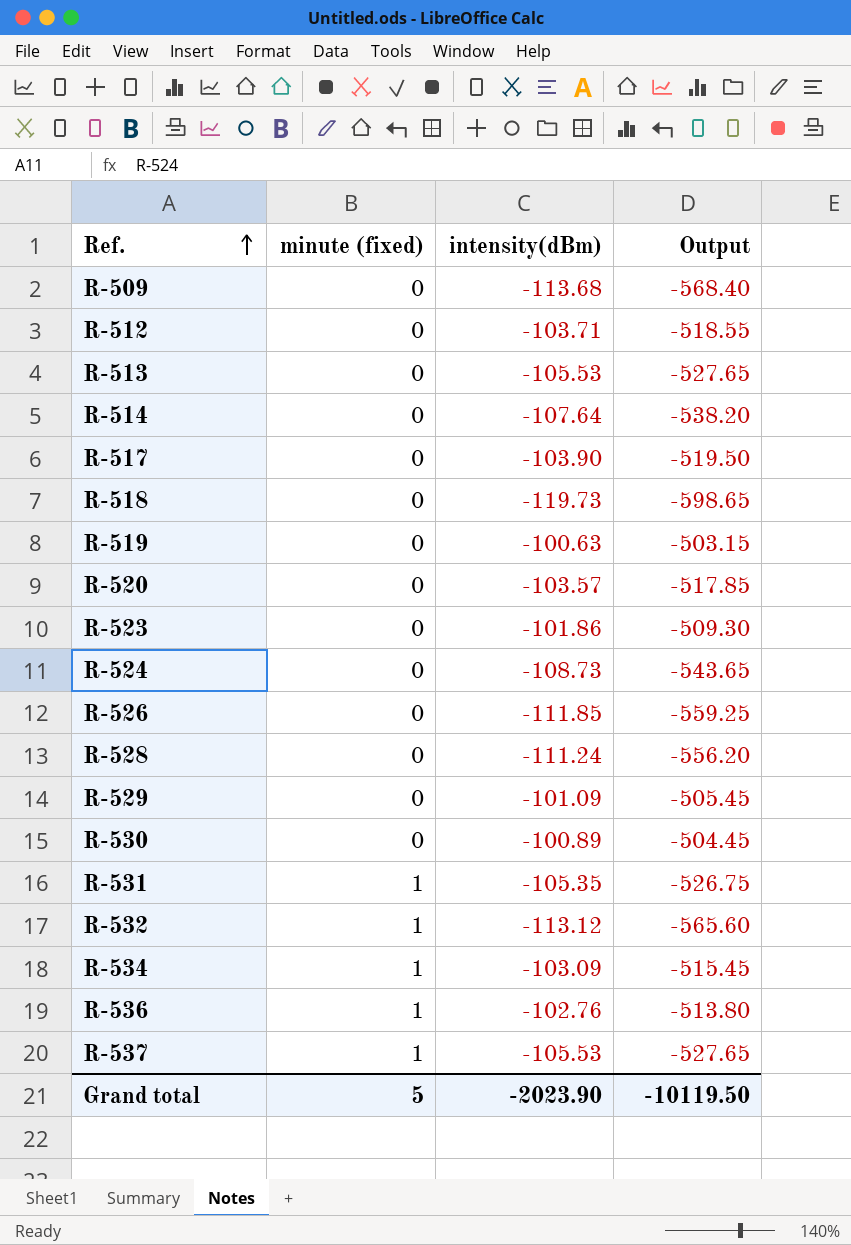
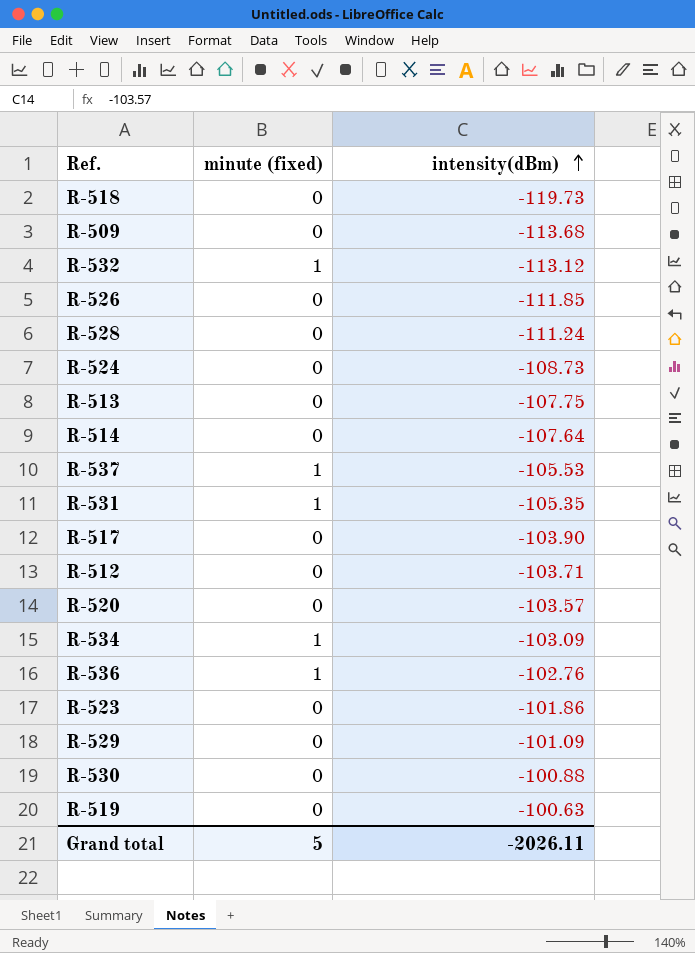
row order: Ref. ascending -> intensity(dBm) ascending
column Output | formula: [intensity(dBm)] * 5 -> none
R-513 | intensity(dBm): -105.53 -> -107.75
R-530 | intensity(dBm): -100.89 -> -100.88
Grand total | intensity(dBm): -2023.90 -> -2026.11

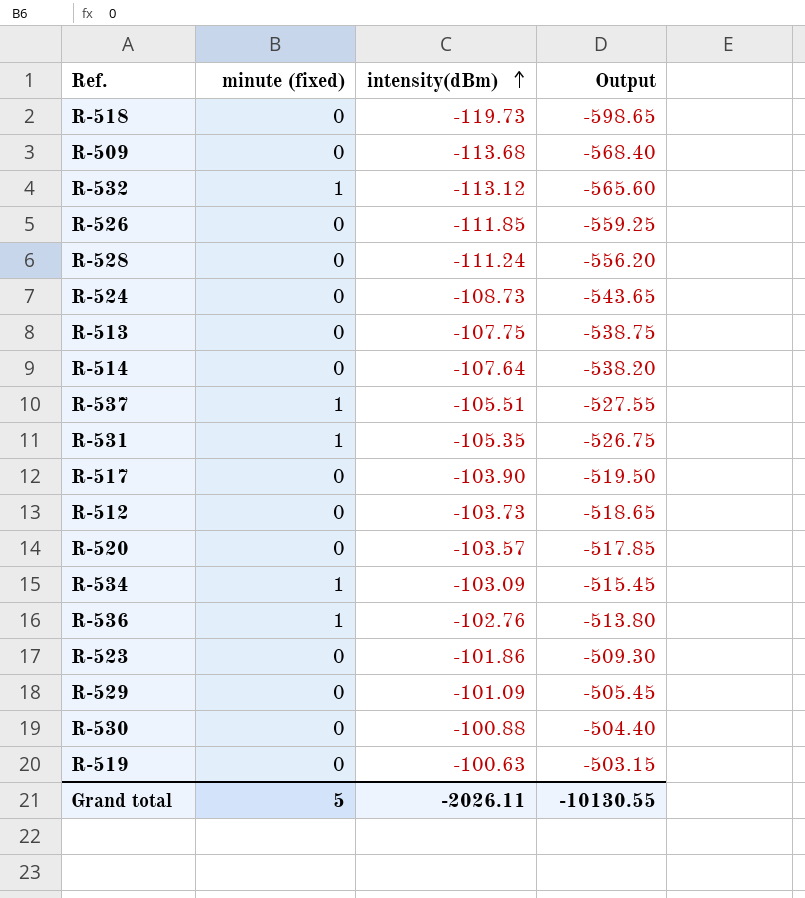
column Output | formula: none -> [intensity(dBm)] * 5
R-537 | intensity(dBm): -105.53 -> -105.51
R-512 | intensity(dBm): -103.71 -> -103.73

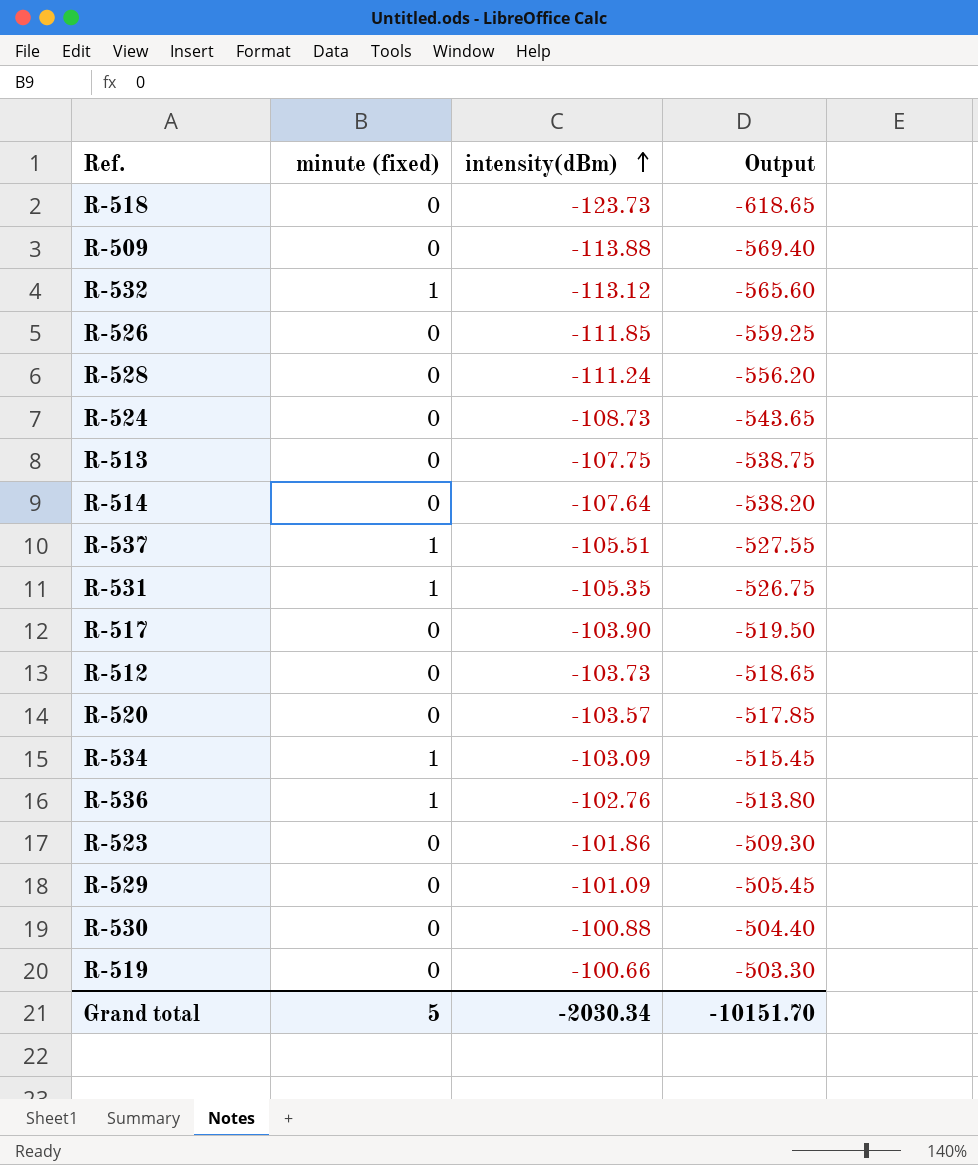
R-518 | intensity(dBm): -119.73 -> -123.73
R-518 | Output: -598.65 -> -618.65
R-509 | intensity(dBm): -113.68 -> -113.88
R-509 | Output: -568.40 -> -569.40
R-519 | intensity(dBm): -100.63 -> -100.66
R-519 | Output: -503.15 -> -503.30
Grand total | intensity(dBm): -2026.11 -> -2030.34
Grand total | Output: -10130.55 -> -10151.70

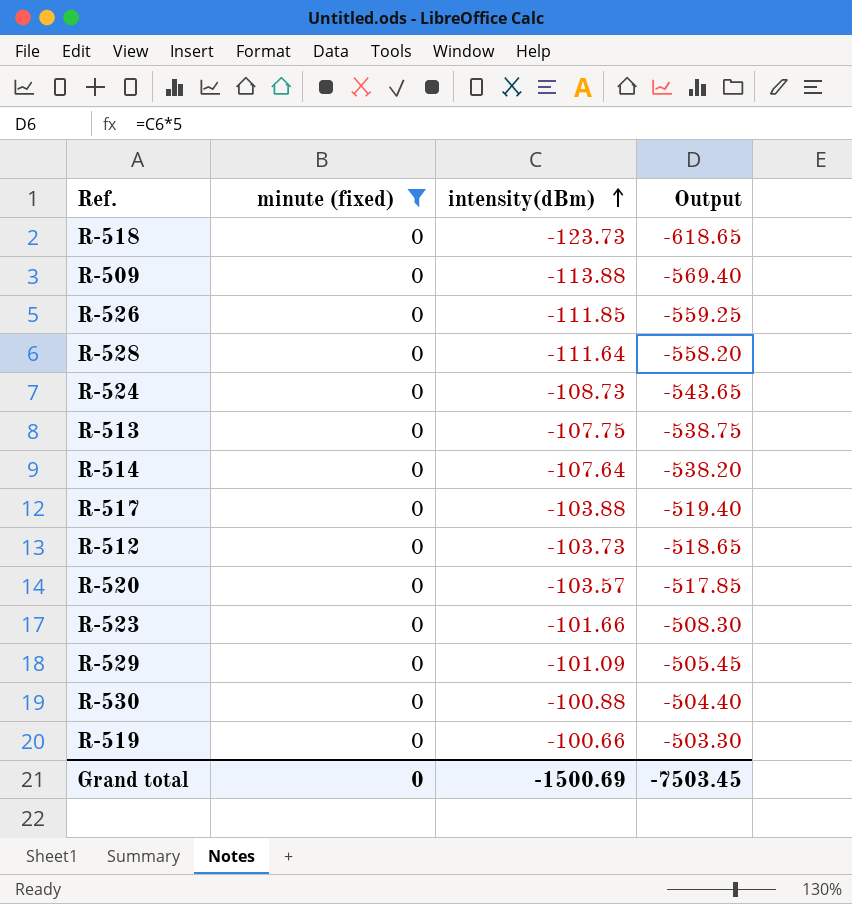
filter: none -> minute (fixed) = 0
R-528 | intensity(dBm): -111.24 -> -111.64
R-528 | Output: -556.20 -> -558.20
R-517 | intensity(dBm): -103.90 -> -103.88
R-517 | Output: -519.50 -> -519.40
R-523 | intensity(dBm): -101.86 -> -101.66
R-523 | Output: -509.30 -> -508.30
Grand total | minute (fixed): 5 -> 0
Grand total | intensity(dBm): -2030.34 -> -1500.69
Grand total | Output: -10151.70 -> -7503.45

